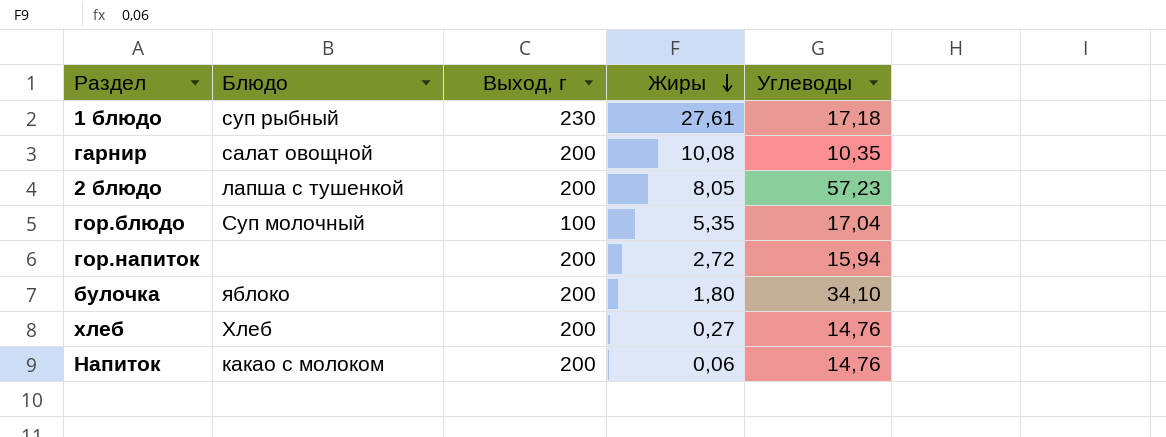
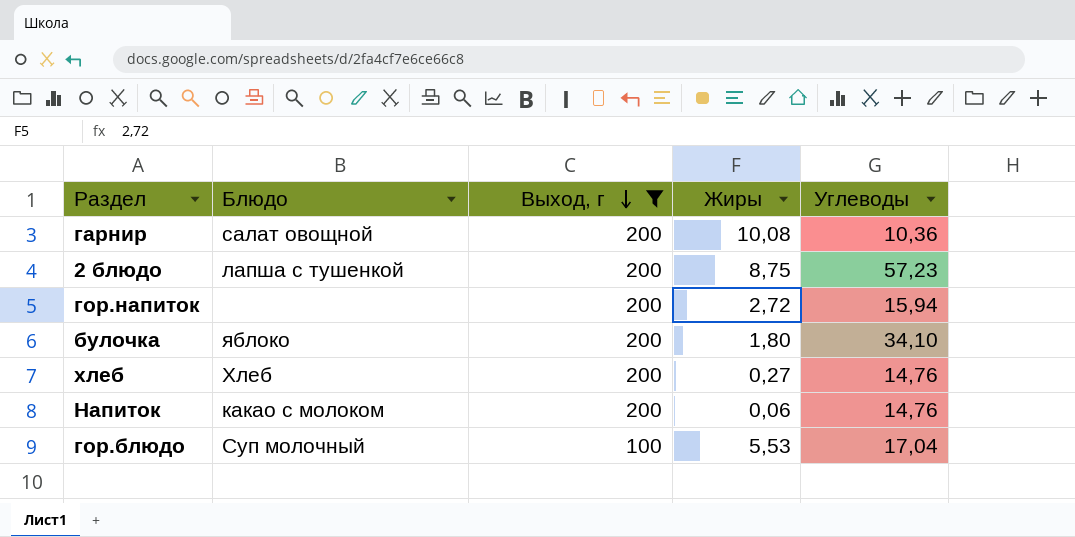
filter: none -> Выход, г != 230
row order: Жиры descending -> Выход, г descending
гарнир | Углеводы: 10,35 -> 10,36
2 блюдо | Жиры: 8,05 -> 8,75
гор.блюдо | Жиры: 5,35 -> 5,53

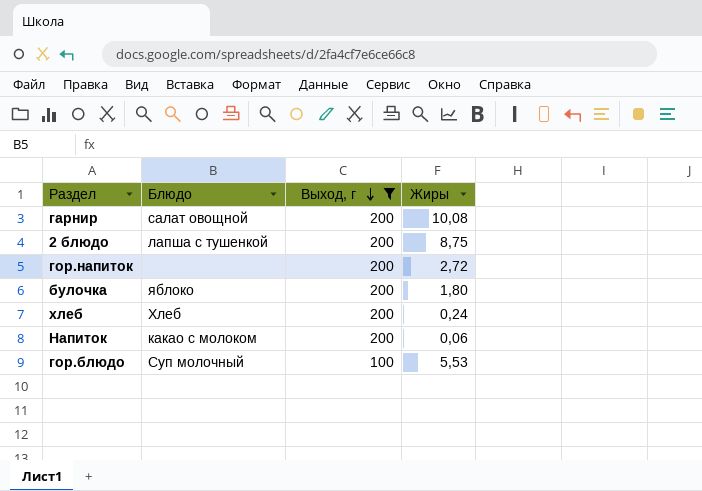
column Углеводы | position: 5 -> none
хлеб | Жиры: 0,27 -> 0,24

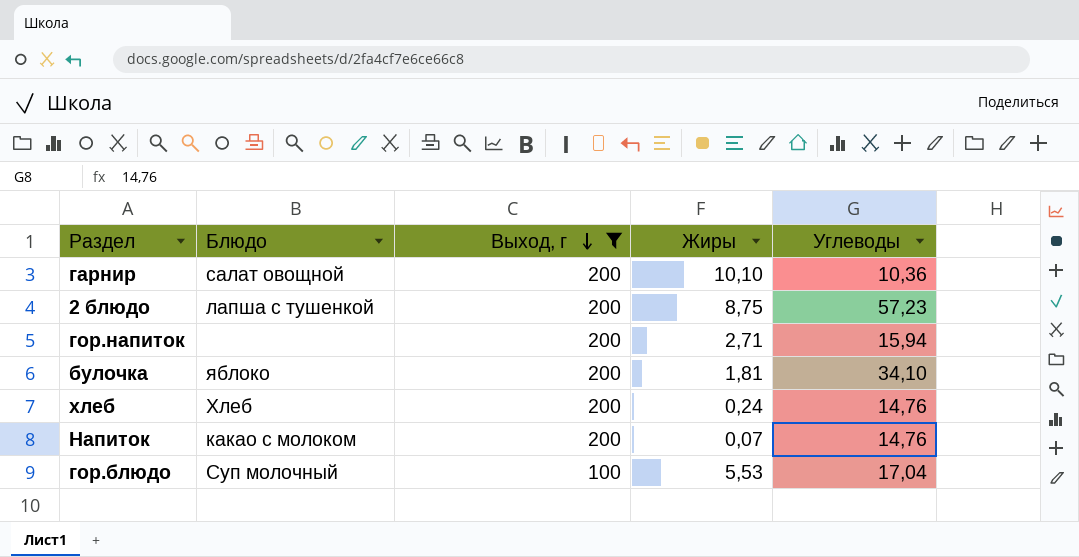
column Углеводы | position: none -> 5
гарнир | Жиры: 10,08 -> 10,10
гор.напиток | Жиры: 2,72 -> 2,71
булочка | Жиры: 1,80 -> 1,81
Напиток | Жиры: 0,06 -> 0,07

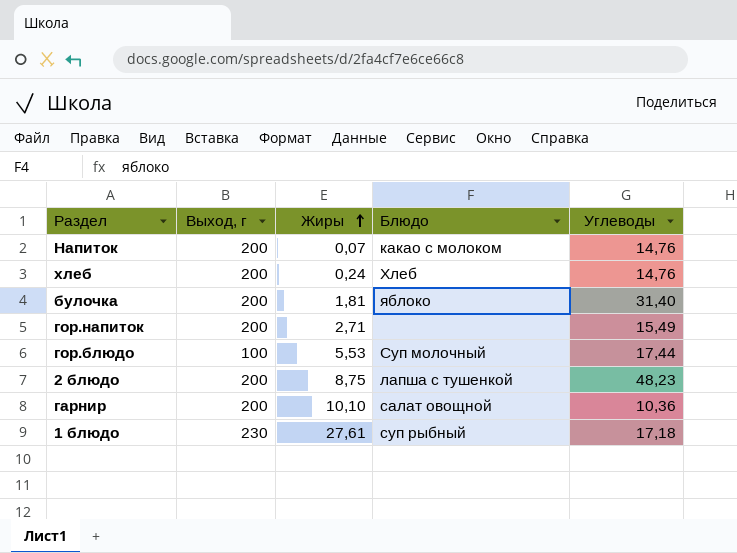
filter: Выход, г != 230 -> none
row order: Выход, г descending -> Жиры ascending
column Блюдо | position: 2 -> 4
булочка | Углеводы: 34,10 -> 31,40
гор.напиток | Углеводы: 15,94 -> 15,49
гор.блюдо | Углеводы: 17,04 -> 17,44
2 блюдо | Углеводы: 57,23 -> 48,23

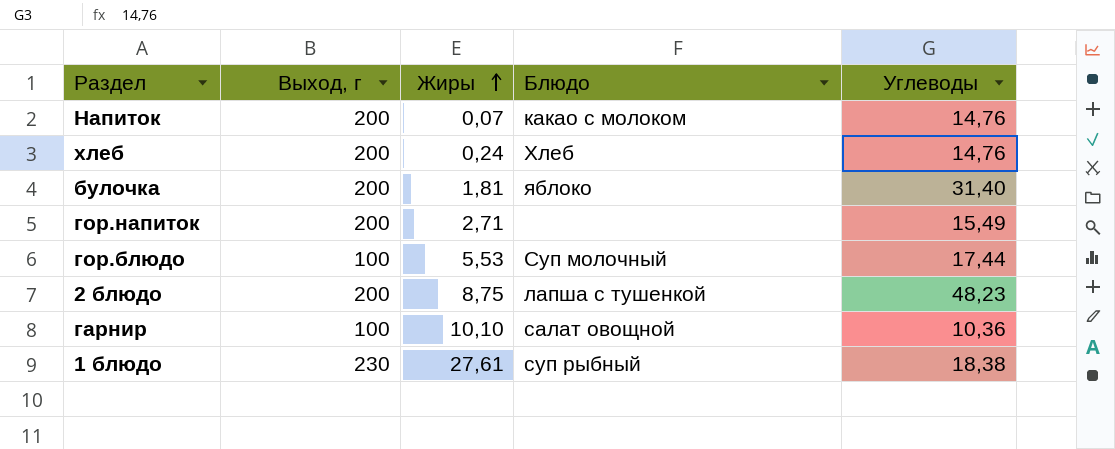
гарнир | Выход, г: 200 -> 100
1 блюдо | Углеводы: 17,18 -> 18,38

